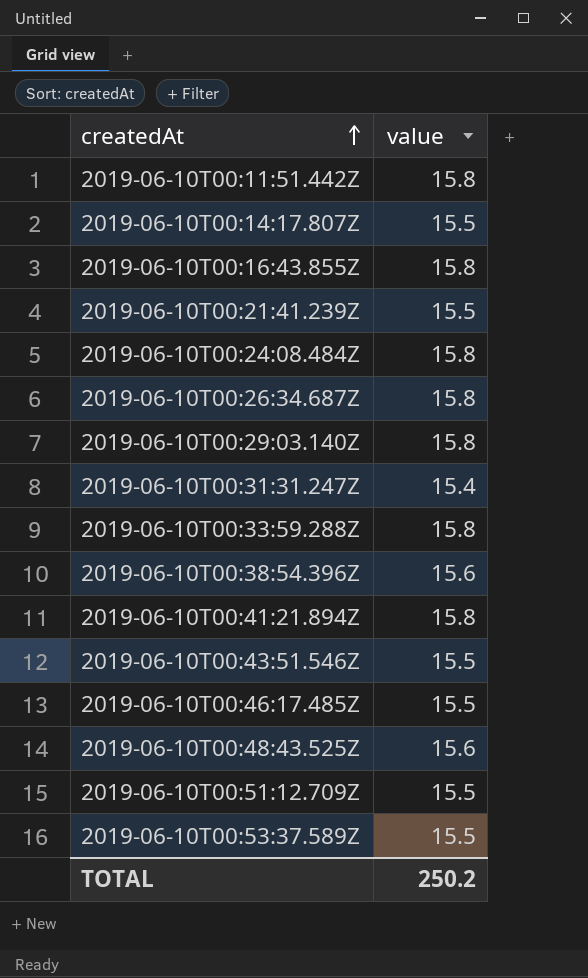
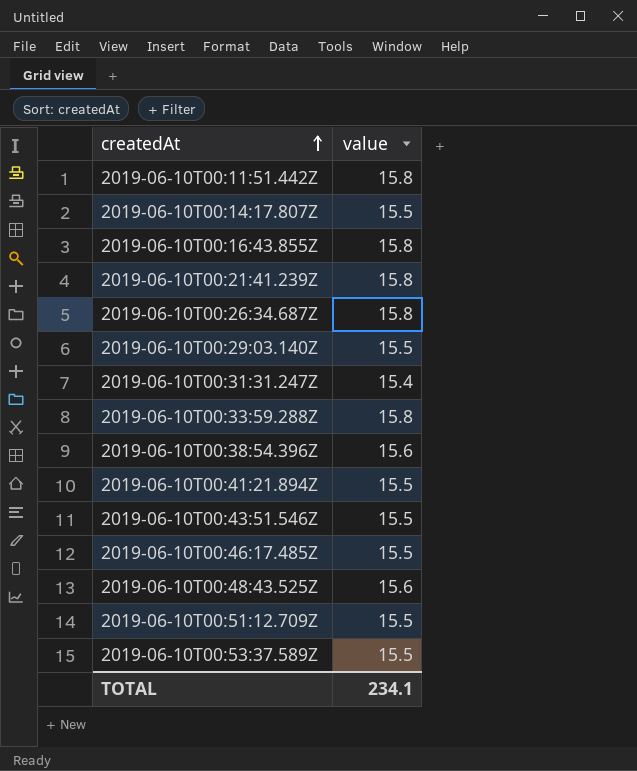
row 2019-06-10T00:24:08.484Z: 15.8 -> none
2019-06-10T00:21:41.239Z | value: 15.5 -> 15.8
2019-06-10T00:29:03.140Z | value: 15.8 -> 15.5
2019-06-10T00:41:21.894Z | value: 15.8 -> 15.5
TOTAL | value: 250.2 -> 234.1

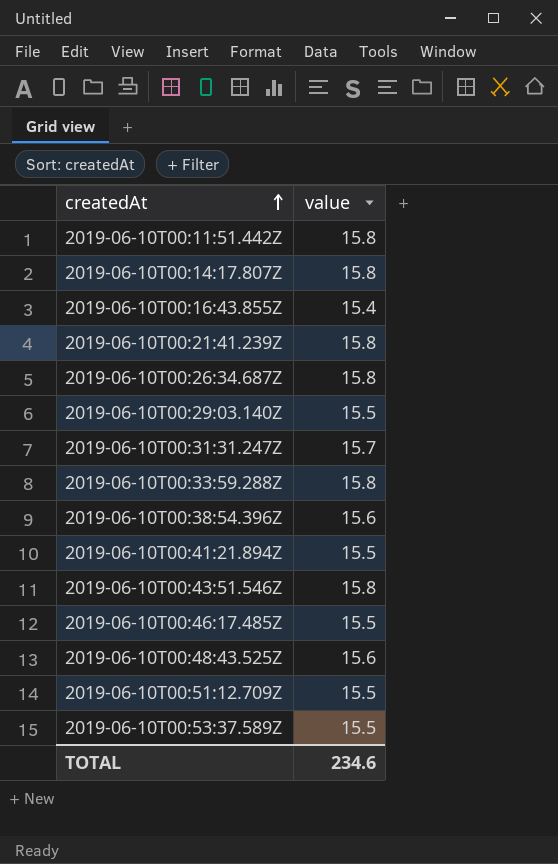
2019-06-10T00:14:17.807Z | value: 15.5 -> 15.8
2019-06-10T00:16:43.855Z | value: 15.8 -> 15.4
2019-06-10T00:31:31.247Z | value: 15.4 -> 15.7
2019-06-10T00:43:51.546Z | value: 15.5 -> 15.8
TOTAL | value: 234.1 -> 234.6

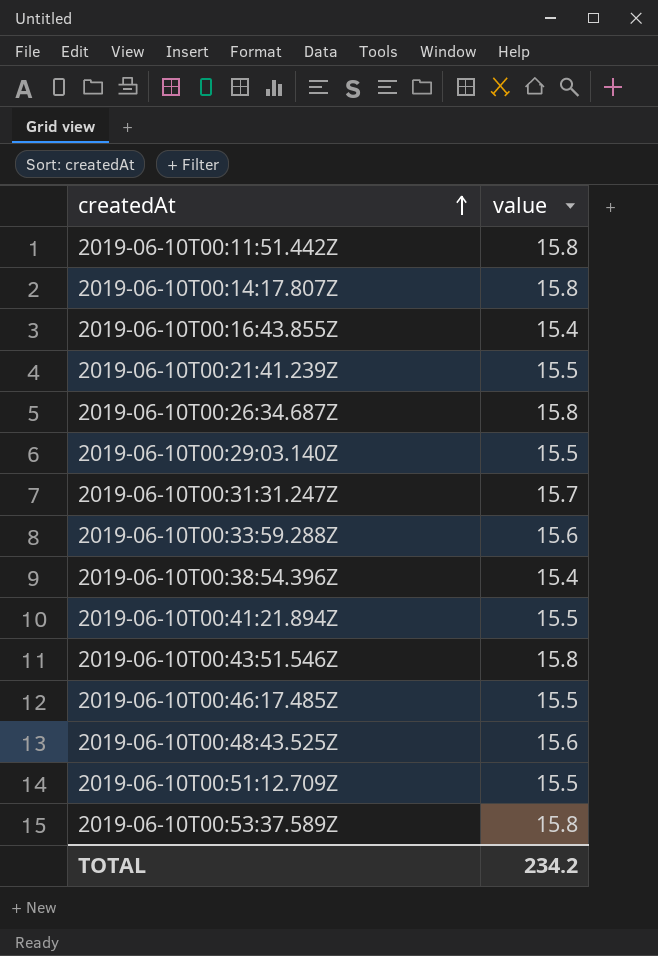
2019-06-10T00:21:41.239Z | value: 15.8 -> 15.5
2019-06-10T00:33:59.288Z | value: 15.8 -> 15.6
2019-06-10T00:38:54.396Z | value: 15.6 -> 15.4
2019-06-10T00:53:37.589Z | value: 15.5 -> 15.8
TOTAL | value: 234.6 -> 234.2

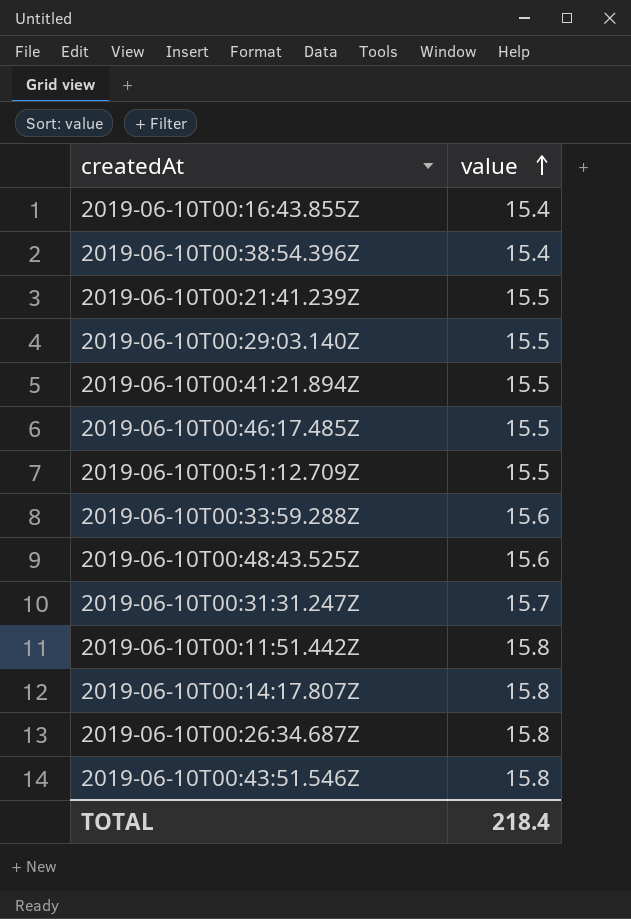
row order: createdAt ascending -> value ascending
row 2019-06-10T00:53:37.589Z: 15.8 -> none
TOTAL | value: 234.2 -> 218.4

